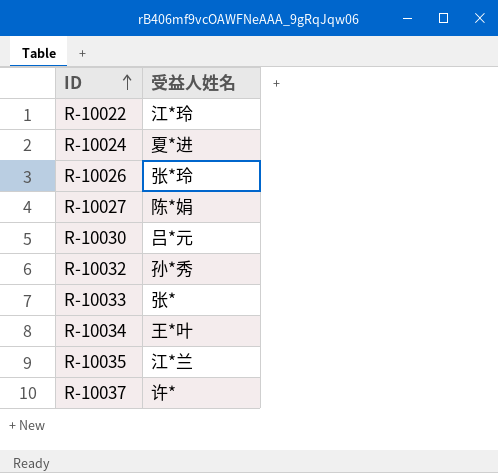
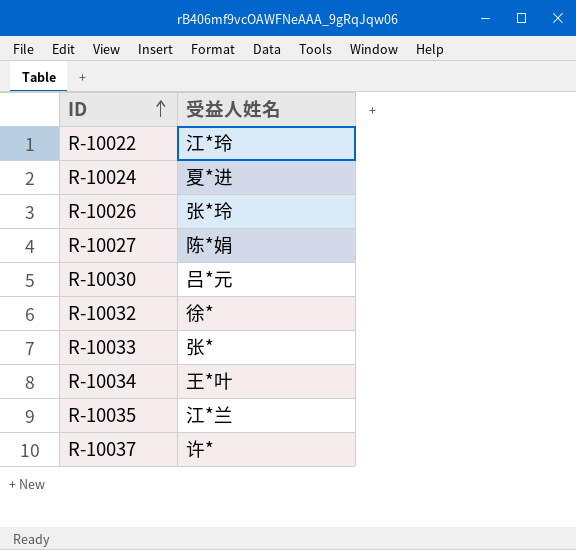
R-10032 | 受益人姓名: 孙*秀 -> 徐*

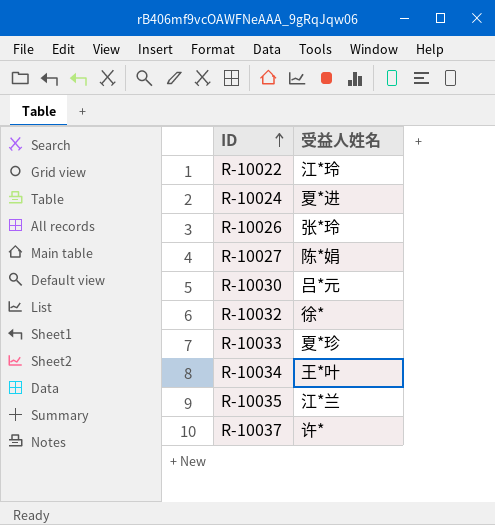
R-10033 | 受益人姓名: 张* -> 夏*珍

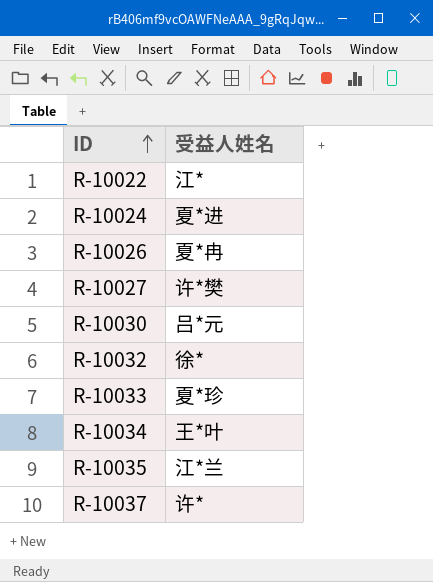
R-10022 | 受益人姓名: 江*玲 -> 江*
R-10026 | 受益人姓名: 张*玲 -> 夏*冉
R-10027 | 受益人姓名: 陈*娟 -> 许*樊

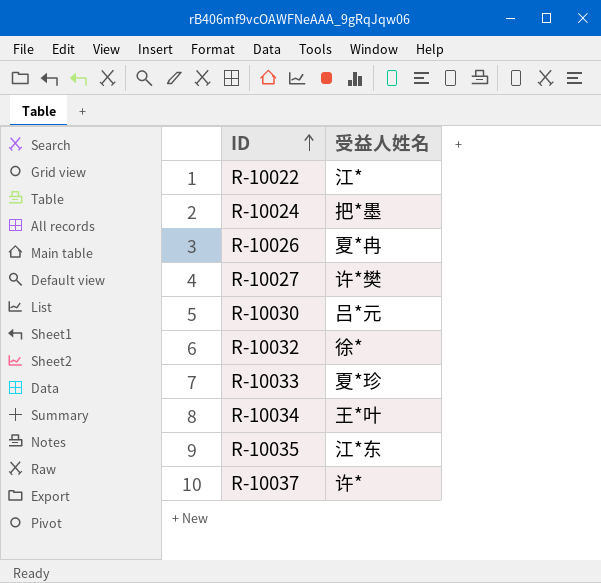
R-10024 | 受益人姓名: 夏*进 -> 把*墨
R-10035 | 受益人姓名: 江*兰 -> 江*东

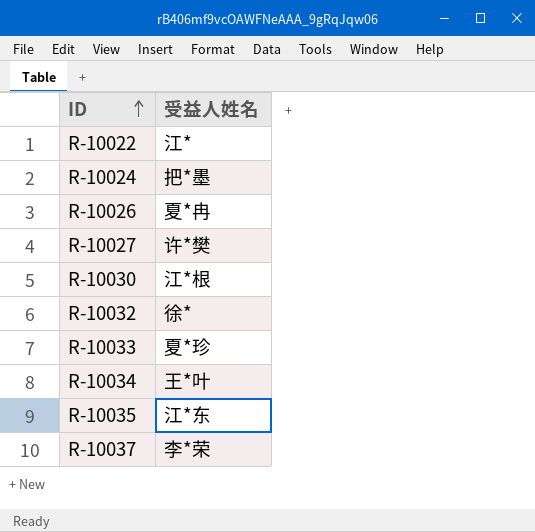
R-10030 | 受益人姓名: 吕*元 -> 江*根
R-10037 | 受益人姓名: 许* -> 李*荣

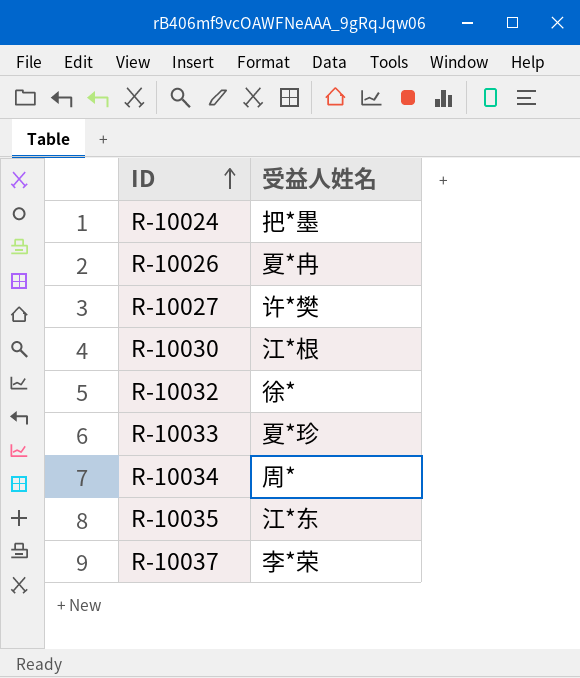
row R-10022: 江* -> none
R-10034 | 受益人姓名: 王*叶 -> 周*

